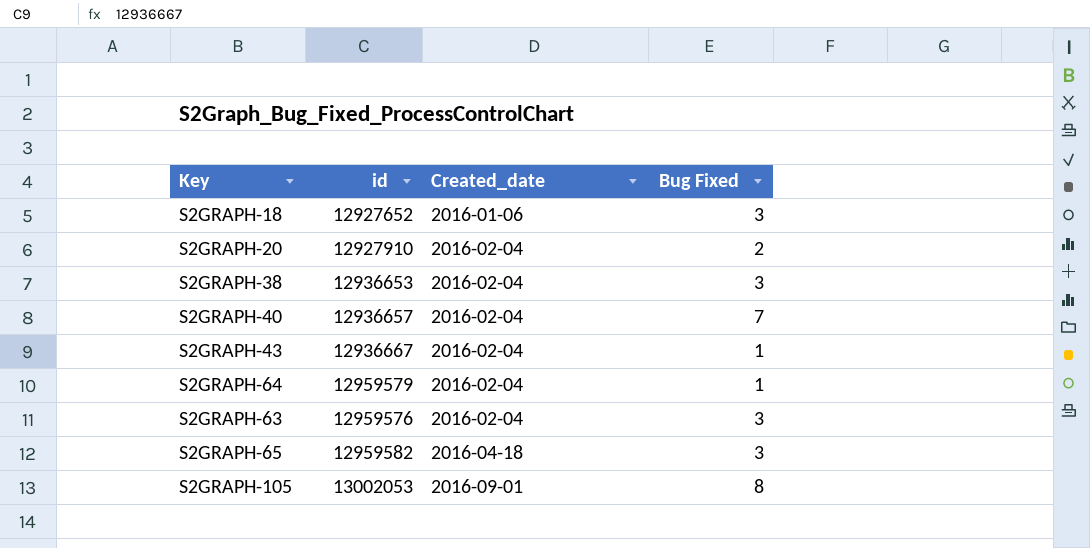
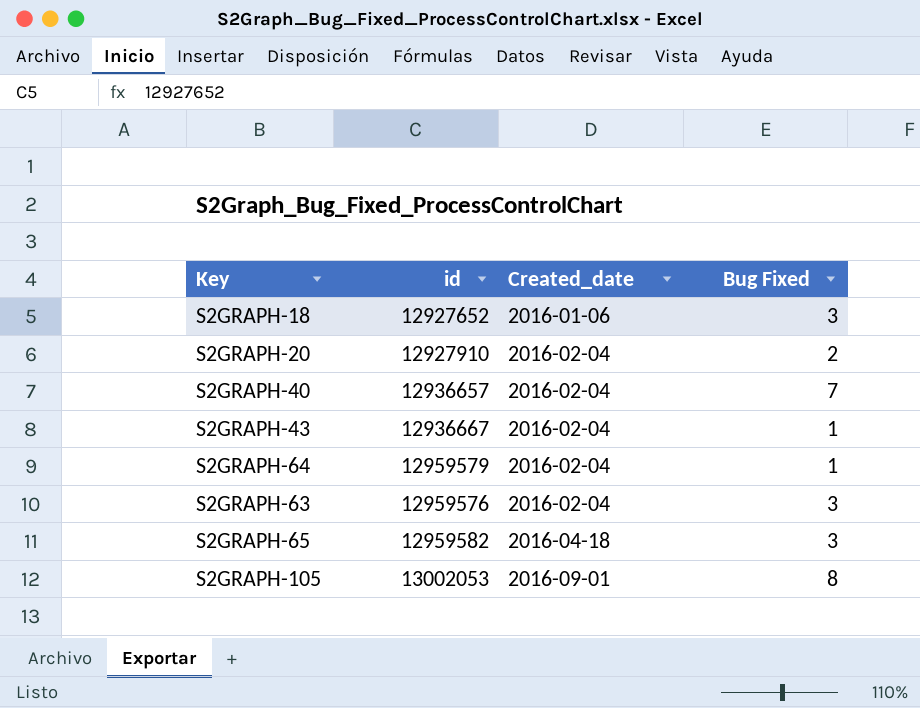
row S2GRAPH-38: 12936653 | 2016-02-04 | 3 -> none

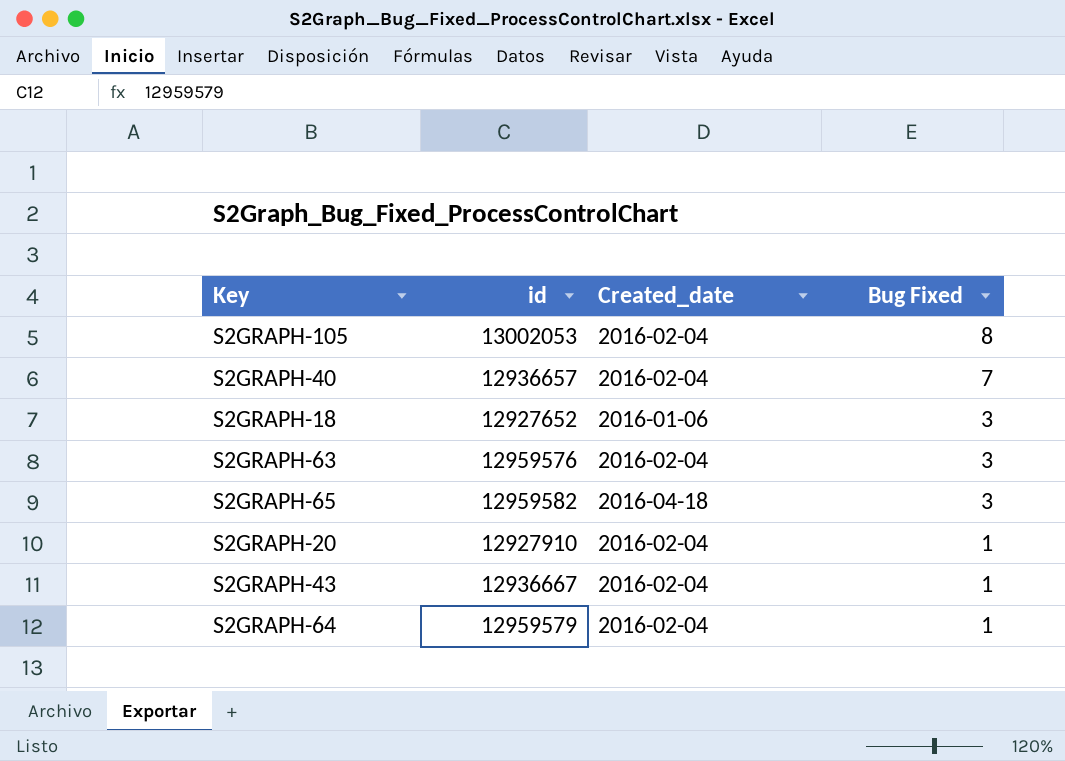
row order: Created_date ascending -> Bug Fixed descending
S2GRAPH-105 | Created_date: 2016-09-01 -> 2016-02-04
S2GRAPH-20 | Bug Fixed: 2 -> 1

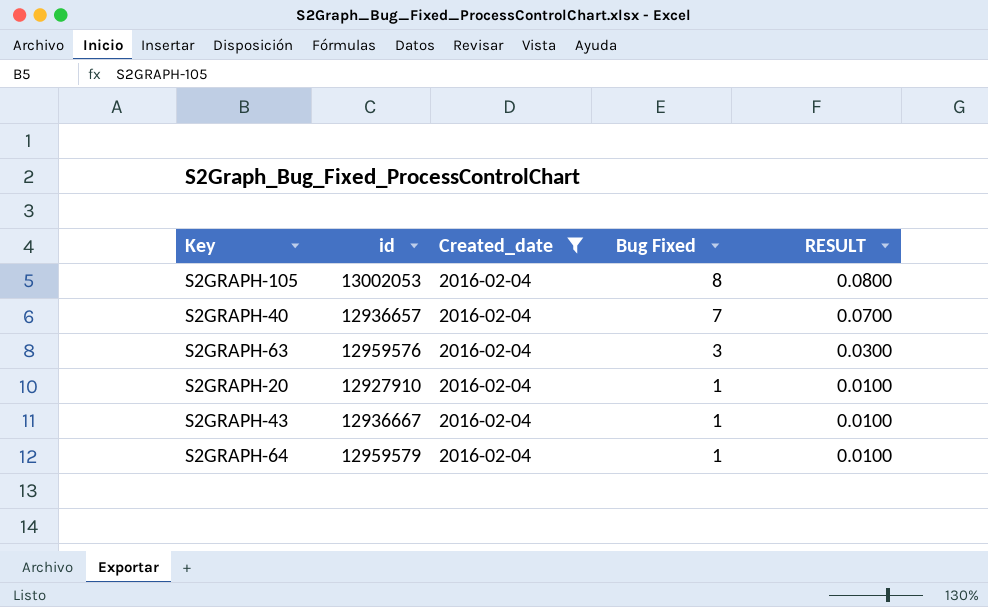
filter: none -> Created_date = 2016-02-04
column RESULT | formula: none -> [Bug Fixed] * 0.01

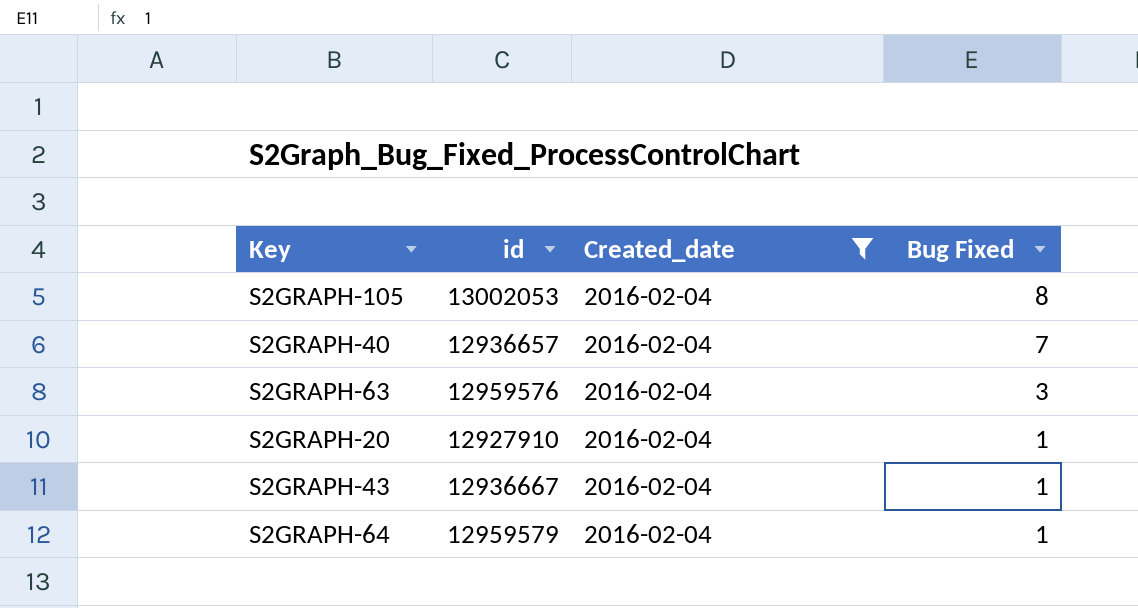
column RESULT | formula: [Bug Fixed] * 0.01 -> none

